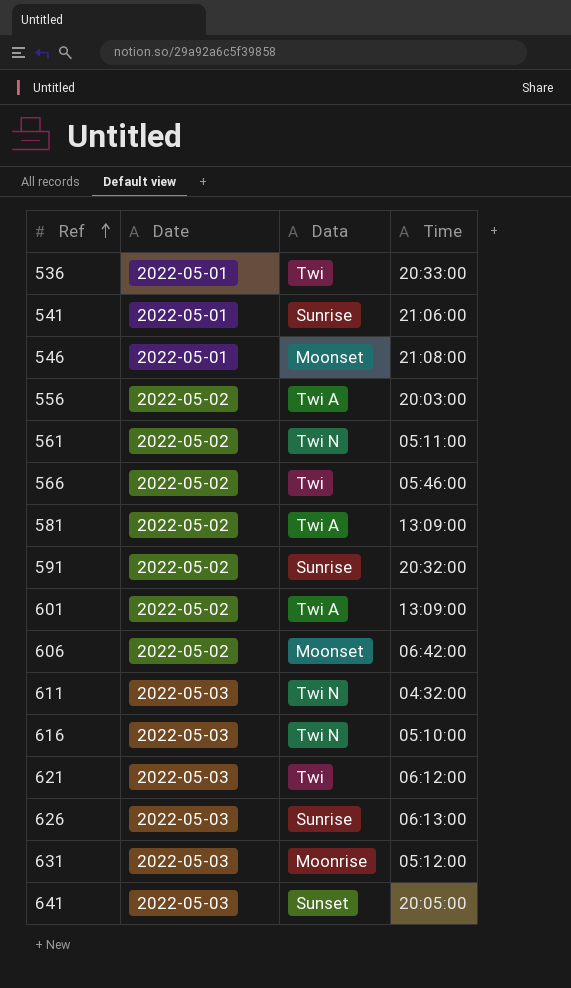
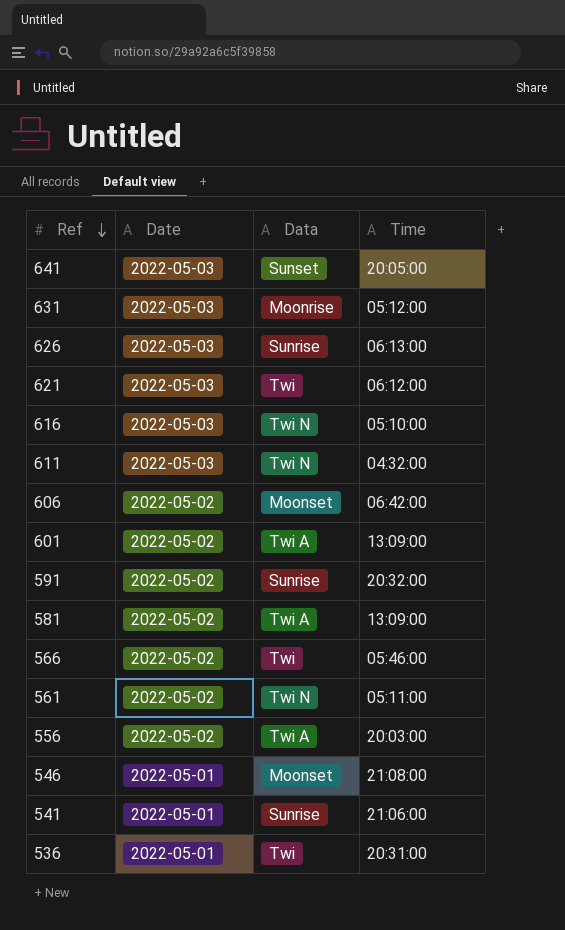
row order: Ref ascending -> Ref descending
536 | Time: 20:33:00 -> 20:31:00

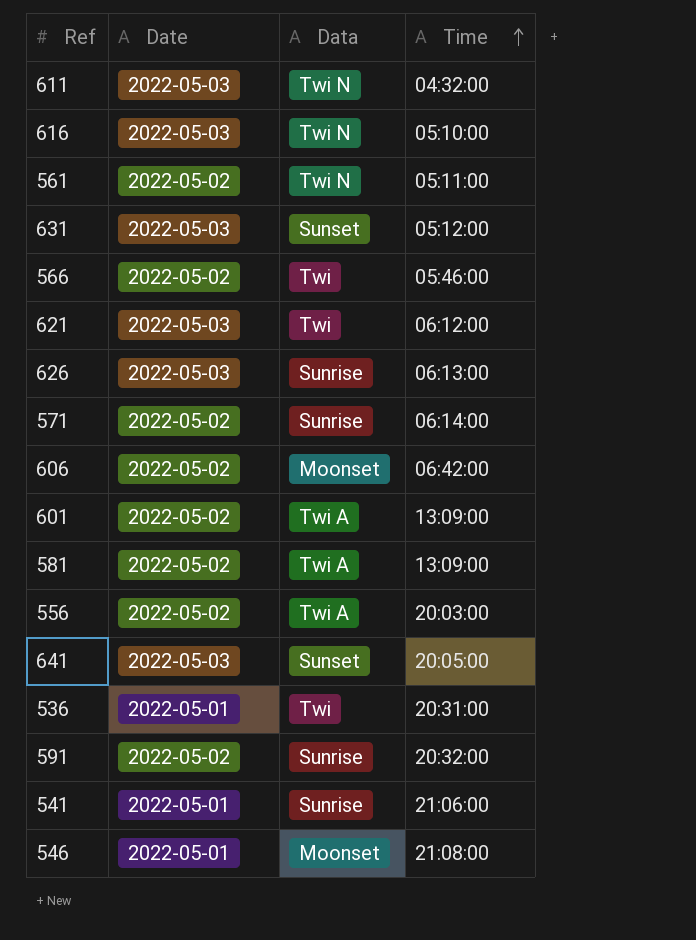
row order: Ref descending -> Time ascending
631 | Data: Moonrise -> Sunset
row 571: none -> 2022-05-02 | Sunrise | 06:14:00

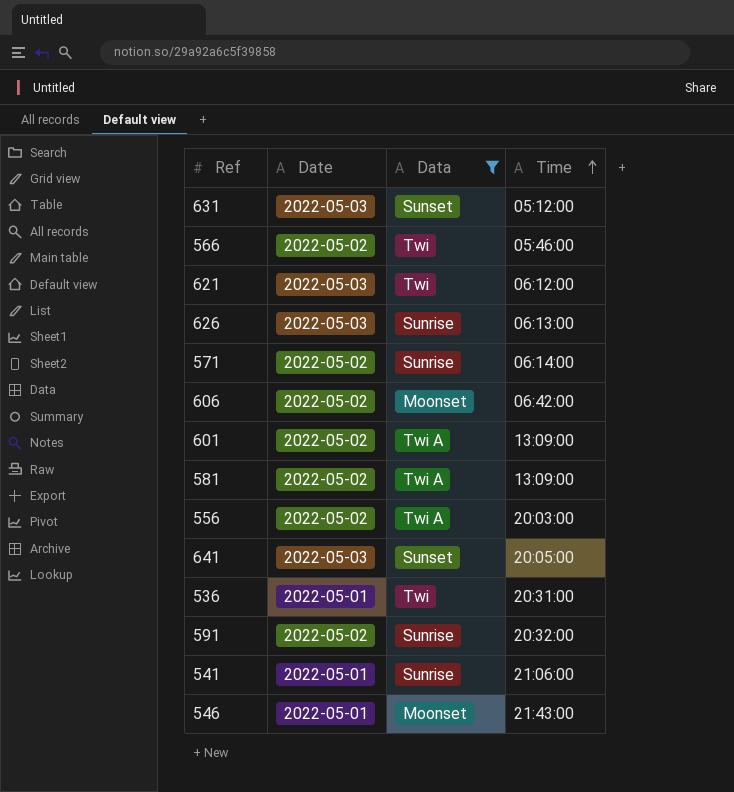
filter: none -> Data != Twi N
546 | Time: 21:08:00 -> 21:43:00

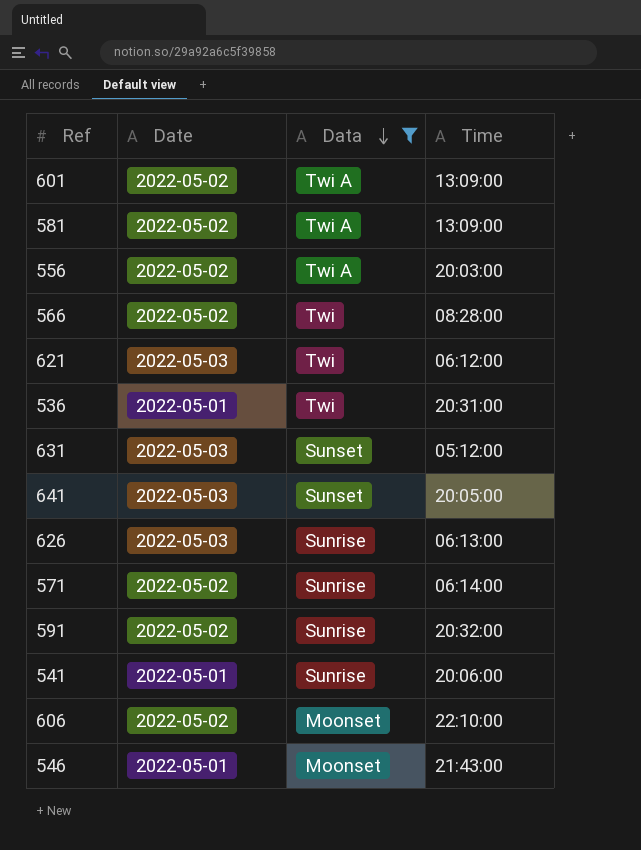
row order: Time ascending -> Data descending
566 | Time: 05:46:00 -> 08:28:00
541 | Time: 21:06:00 -> 20:06:00
606 | Time: 06:42:00 -> 22:10:00

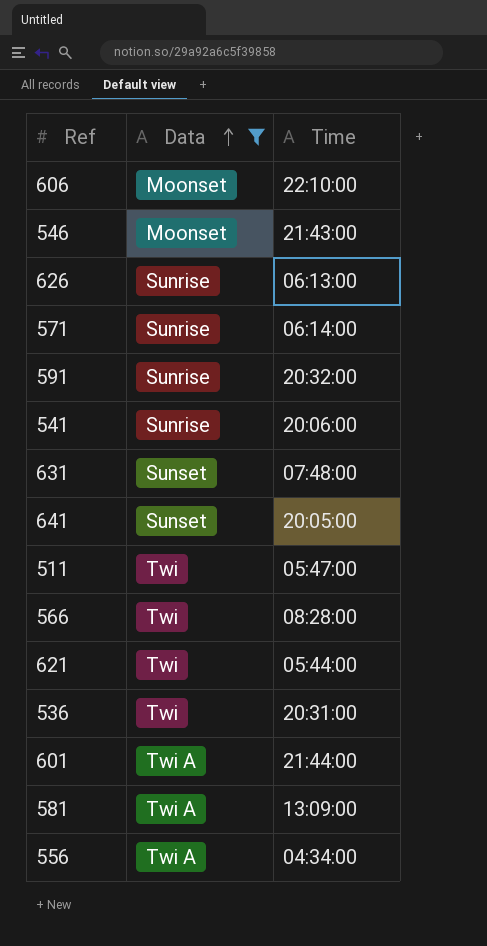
row order: Data descending -> Data ascending
column Date | position: 2 -> none
631 | Time: 05:12:00 -> 07:48:00
row 511: none -> Twi | 05:47:00
621 | Time: 06:12:00 -> 05:44:00
601 | Time: 13:09:00 -> 21:44:00
556 | Time: 20:03:00 -> 04:34:00

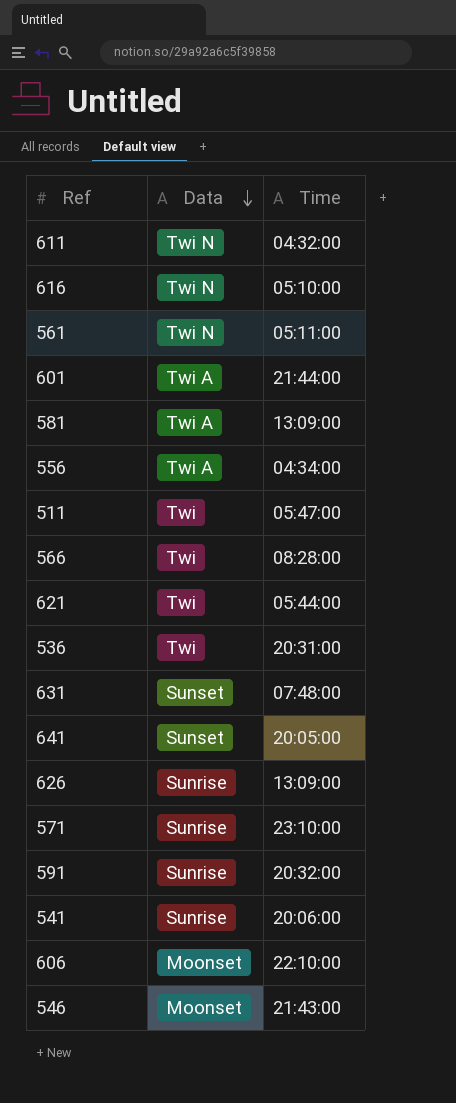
filter: Data != Twi N -> none
row order: Data ascending -> Data descending
626 | Time: 06:13:00 -> 13:09:00
571 | Time: 06:14:00 -> 23:10:00

